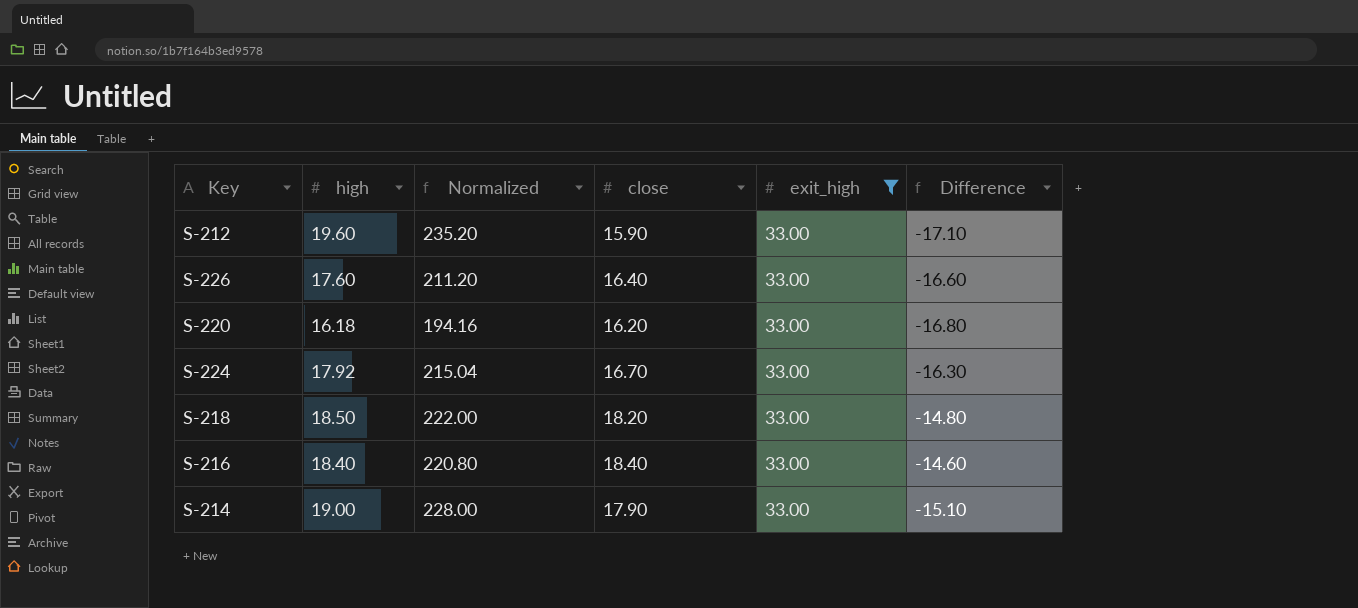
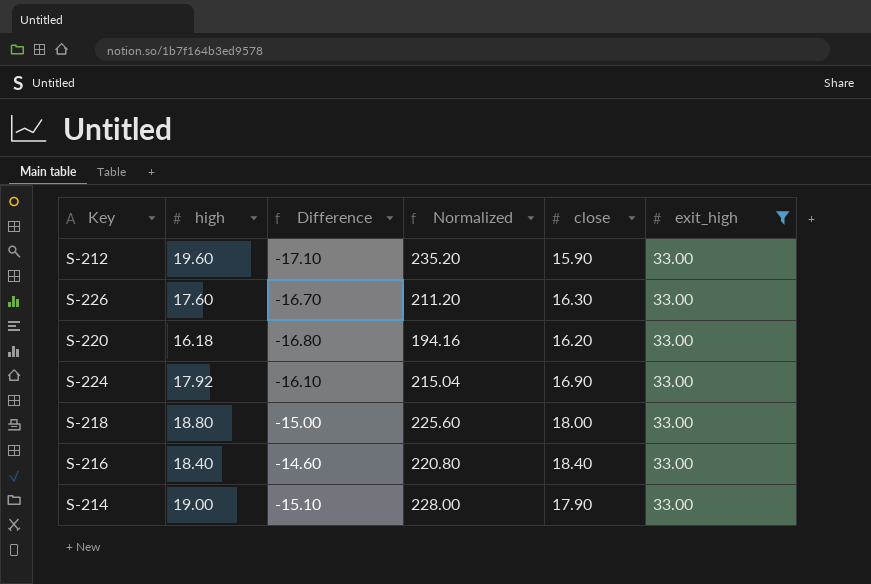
column Difference | position: 6 -> 3
S-226 | Difference: -16.60 -> -16.70
S-226 | close: 16.40 -> 16.30
S-224 | Difference: -16.30 -> -16.10
S-224 | close: 16.70 -> 16.90
S-218 | high: 18.50 -> 18.80
S-218 | Difference: -14.80 -> -15.00
S-218 | Normalized: 222.00 -> 225.60
S-218 | close: 18.20 -> 18.00

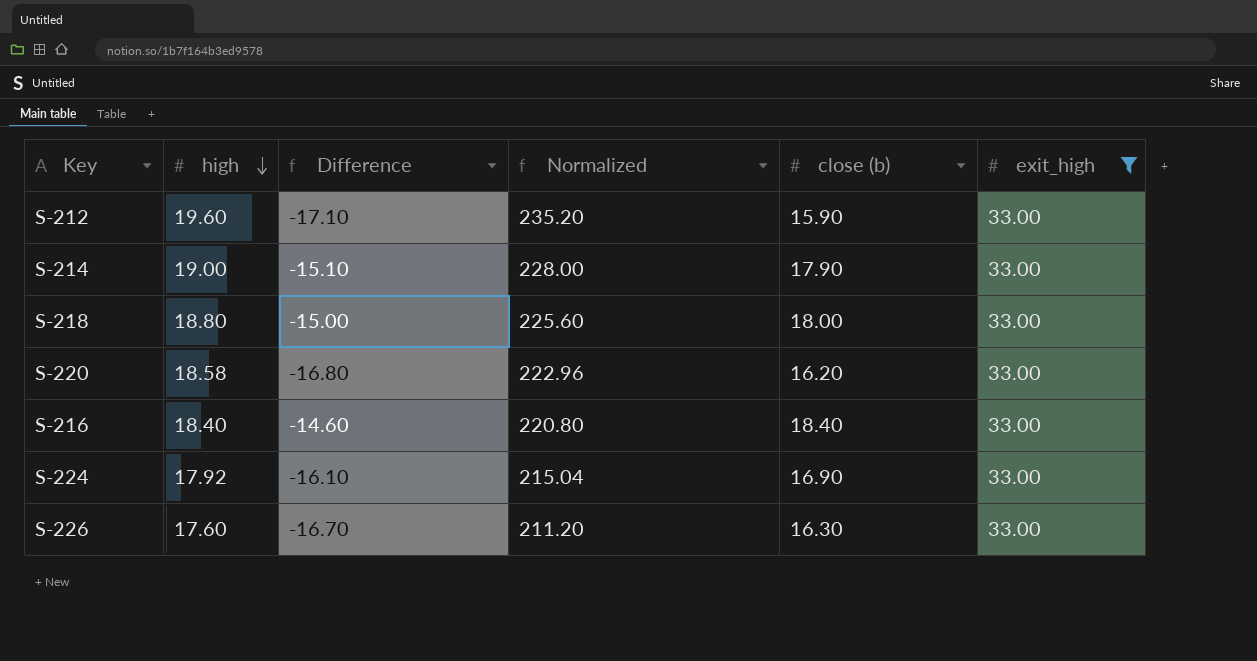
row order: none -> high descending
column name: close -> close (b)
S-220 | high: 16.18 -> 18.58
S-220 | Normalized: 194.16 -> 222.96

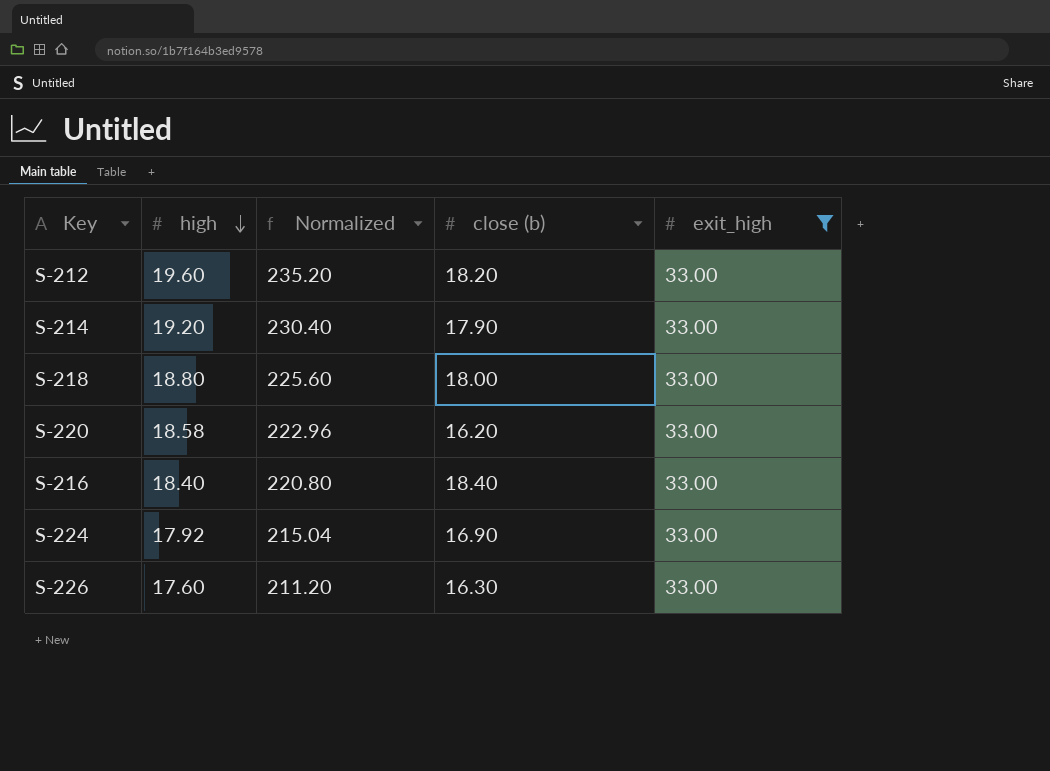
column Difference | formula: [close (b)] - [exit_high] -> none
S-212 | close (b): 15.90 -> 18.20
S-214 | high: 19.00 -> 19.20
S-214 | Normalized: 228.00 -> 230.40

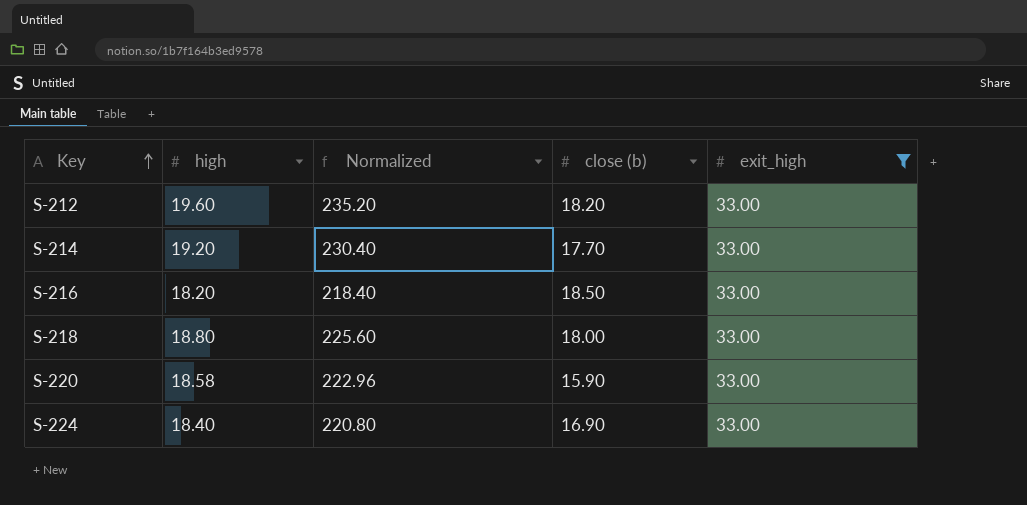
row order: high descending -> Key ascending
row S-226: 17.60 | 211.20 | 16.30 | 33.00 -> none
S-214 | close (b): 17.90 -> 17.70
S-216 | high: 18.40 -> 18.20
S-216 | Normalized: 220.80 -> 218.40
S-216 | close (b): 18.40 -> 18.50
S-220 | close (b): 16.20 -> 15.90
S-224 | high: 17.92 -> 18.40
S-224 | Normalized: 215.04 -> 220.80

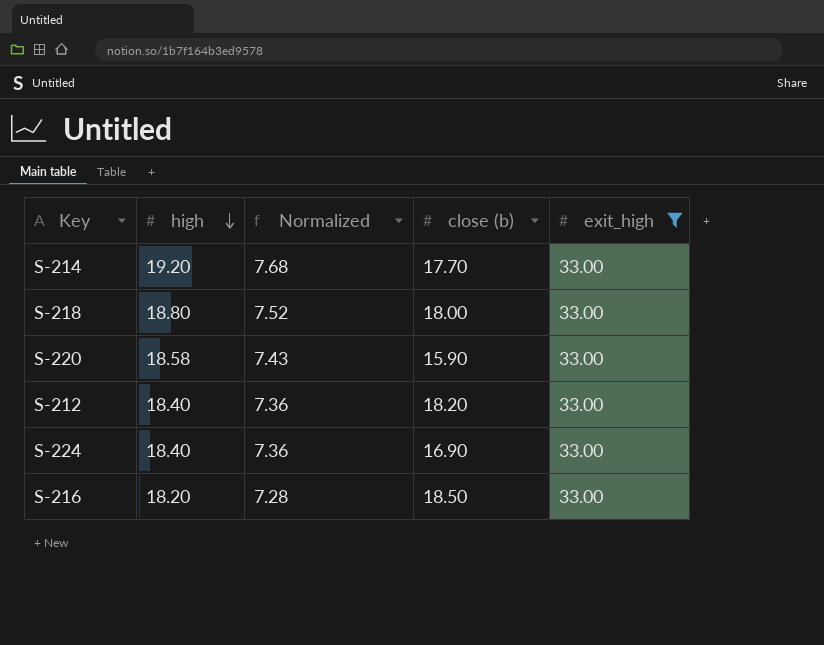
row order: Key ascending -> high descending
column Normalized | formula: [high] * 12 -> [high] * 0.4
S-212 | high: 19.60 -> 18.40

